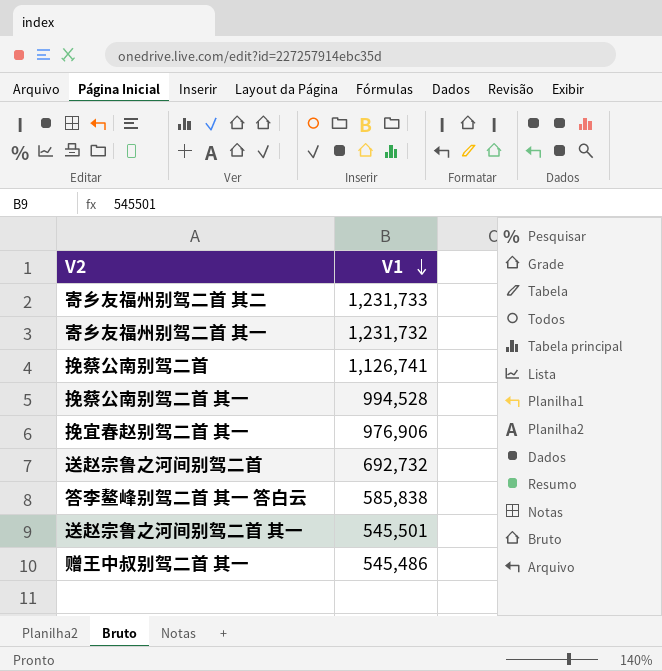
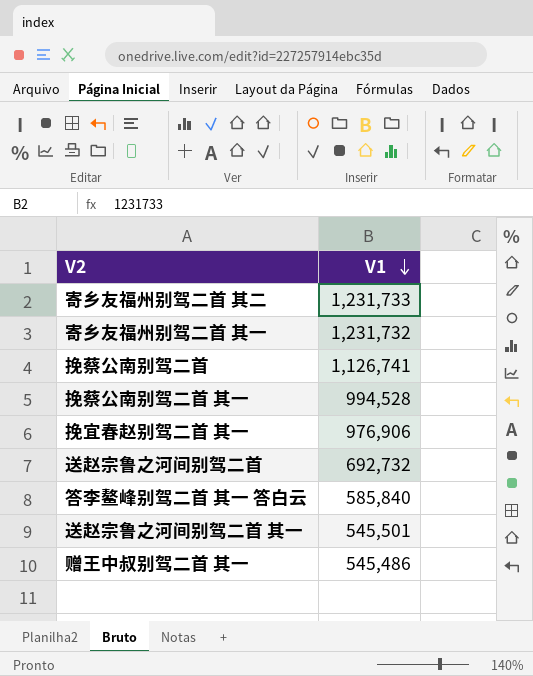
答李鳌峰别驾二首 其一 答白云 | V1: 585,838 -> 585,840

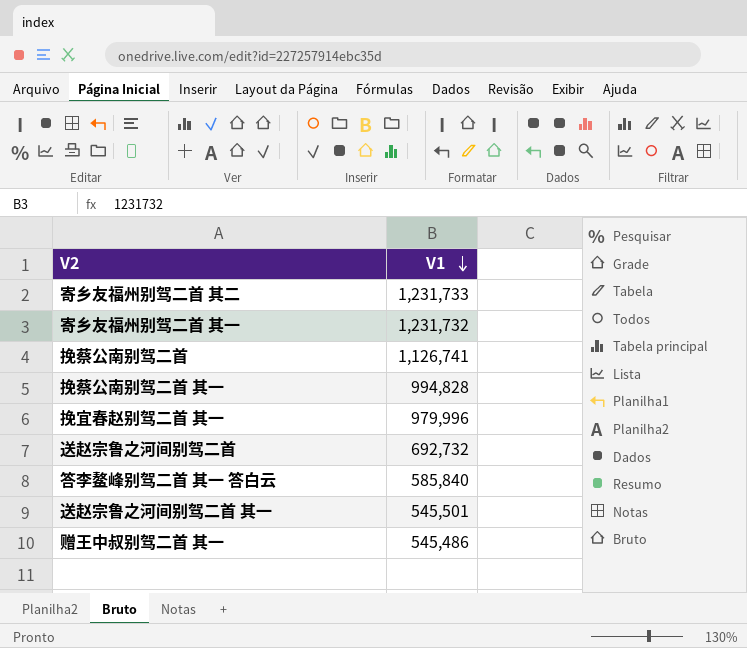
挽蔡公南别驾二首 其一 | V1: 994,528 -> 994,828
挽宜春赵别驾二首 其一 | V1: 976,906 -> 979,996

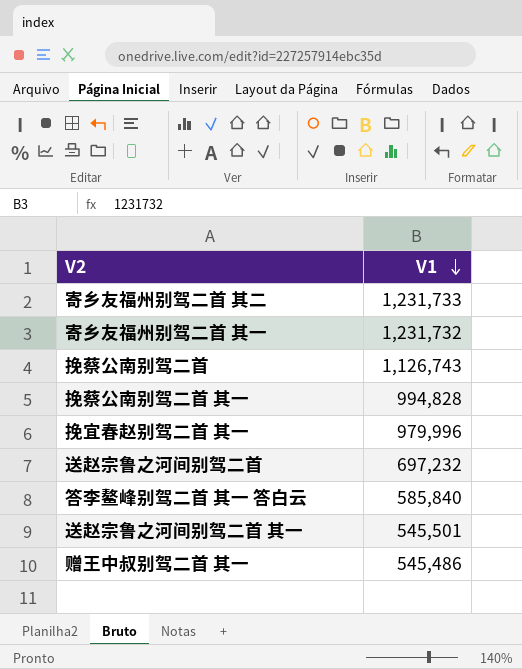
挽蔡公南别驾二首 | V1: 1,126,741 -> 1,126,743
送赵宗鲁之河间别驾二首 | V1: 692,732 -> 697,232

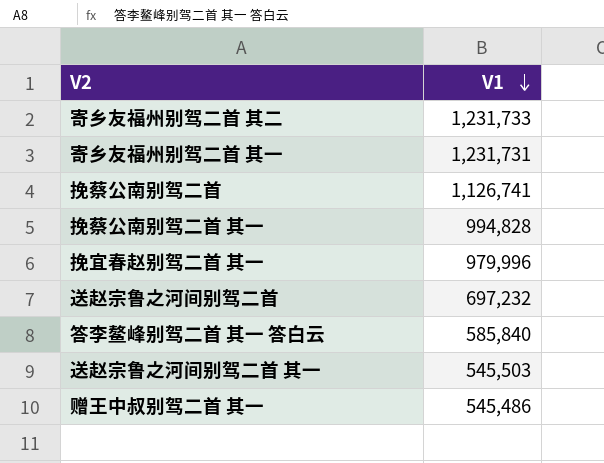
寄乡友福州别驾二首 其一 | V1: 1,231,732 -> 1,231,731
挽蔡公南别驾二首 | V1: 1,126,743 -> 1,126,741
送赵宗鲁之河间别驾二首 其一 | V1: 545,501 -> 545,503

